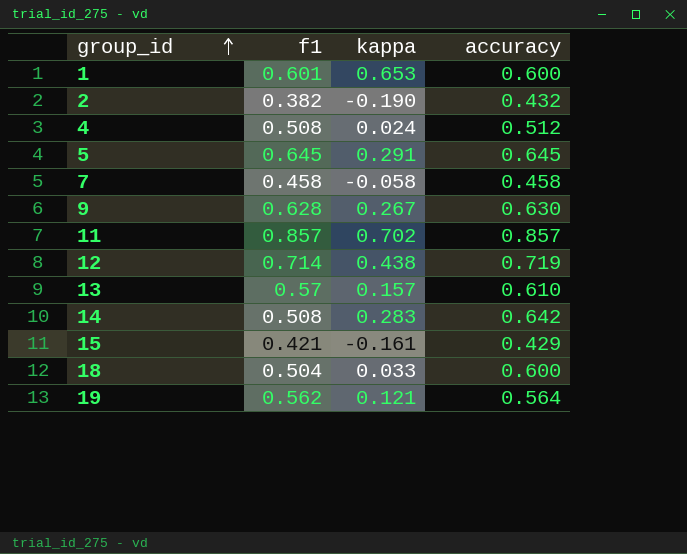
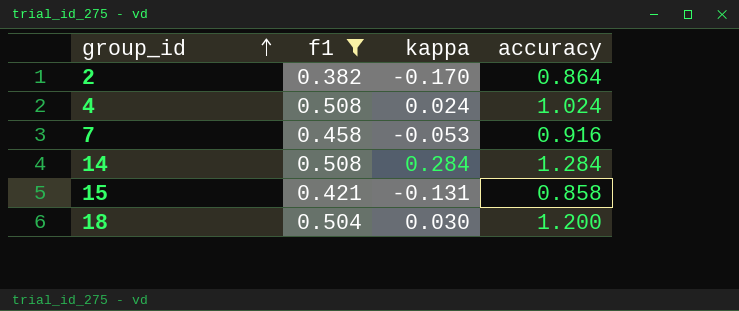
filter: none -> f1 <= 0.508
2 | kappa: -0.190 -> -0.170
2 | accuracy: 0.432 -> 0.864
4 | accuracy: 0.512 -> 1.024
7 | kappa: -0.058 -> -0.053
7 | accuracy: 0.458 -> 0.916
14 | kappa: 0.283 -> 0.284
14 | accuracy: 0.642 -> 1.284
15 | kappa: -0.161 -> -0.131
15 | accuracy: 0.429 -> 0.858
18 | kappa: 0.033 -> 0.030
18 | accuracy: 0.600 -> 1.200

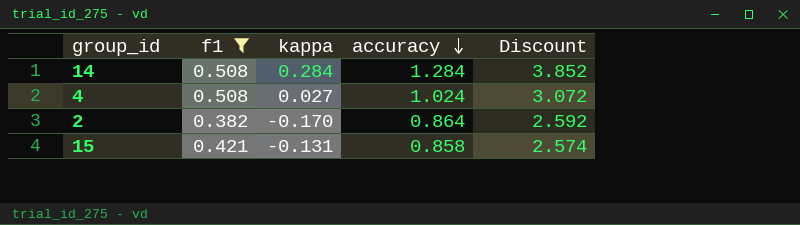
row order: group_id ascending -> accuracy descending
column Discount | formula: none -> [accuracy] * 3
row 7: 0.458 | -0.053 | 0.916 -> none
row 18: 0.504 | 0.030 | 1.200 -> none
4 | kappa: 0.024 -> 0.027

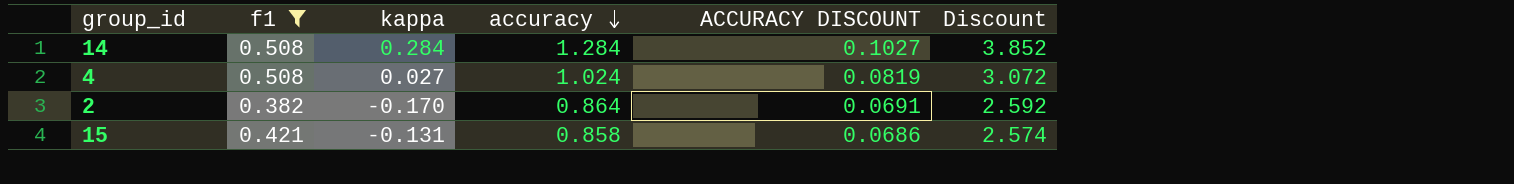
column ACCURACY DISCOUNT | formula: none -> [accuracy] * 0.08

